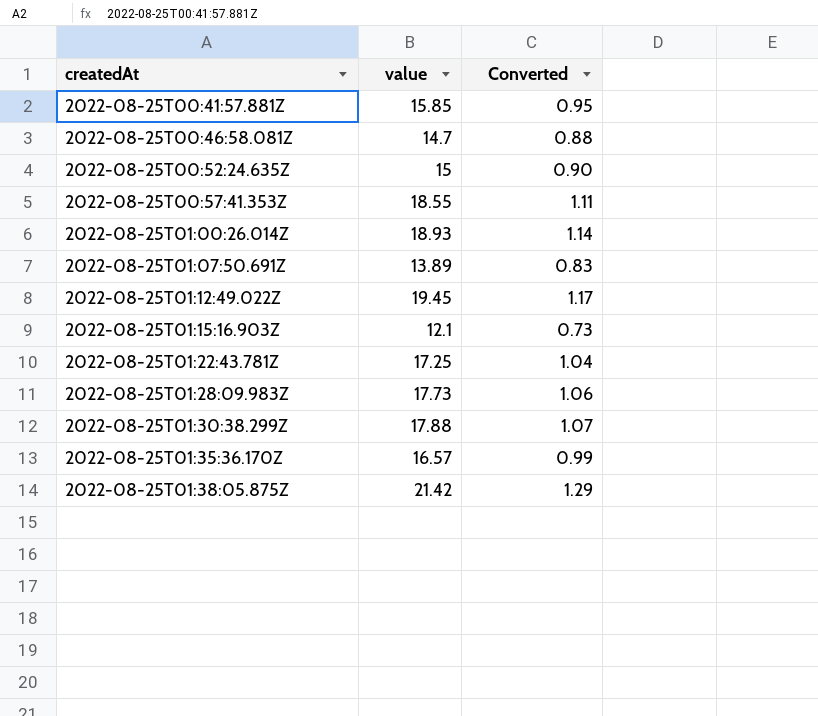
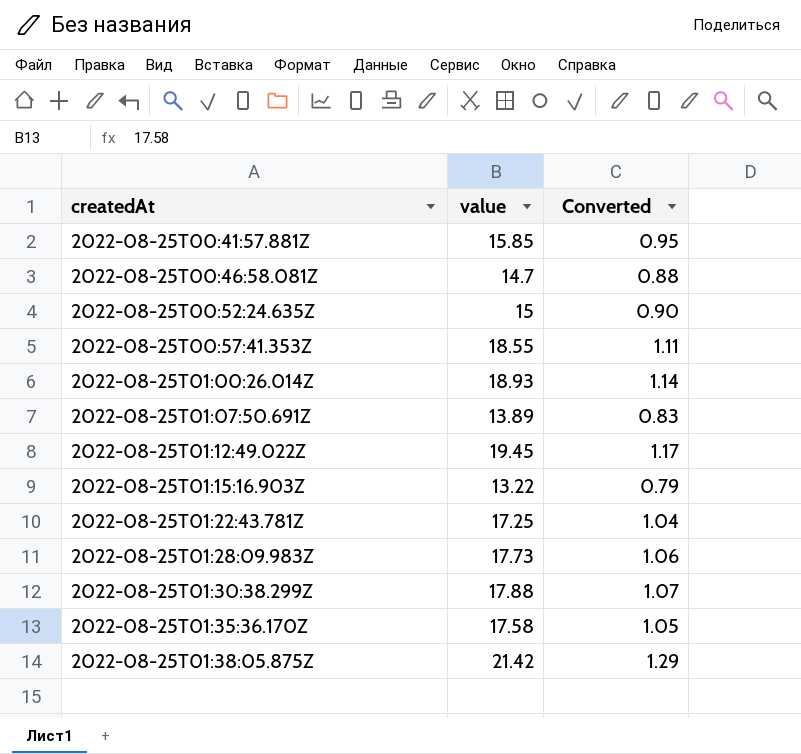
2022-08-25T01:15:16.903Z | value: 12.1 -> 13.22
2022-08-25T01:15:16.903Z | Converted: 0.73 -> 0.79
2022-08-25T01:35:36.170Z | value: 16.57 -> 17.58
2022-08-25T01:35:36.170Z | Converted: 0.99 -> 1.05

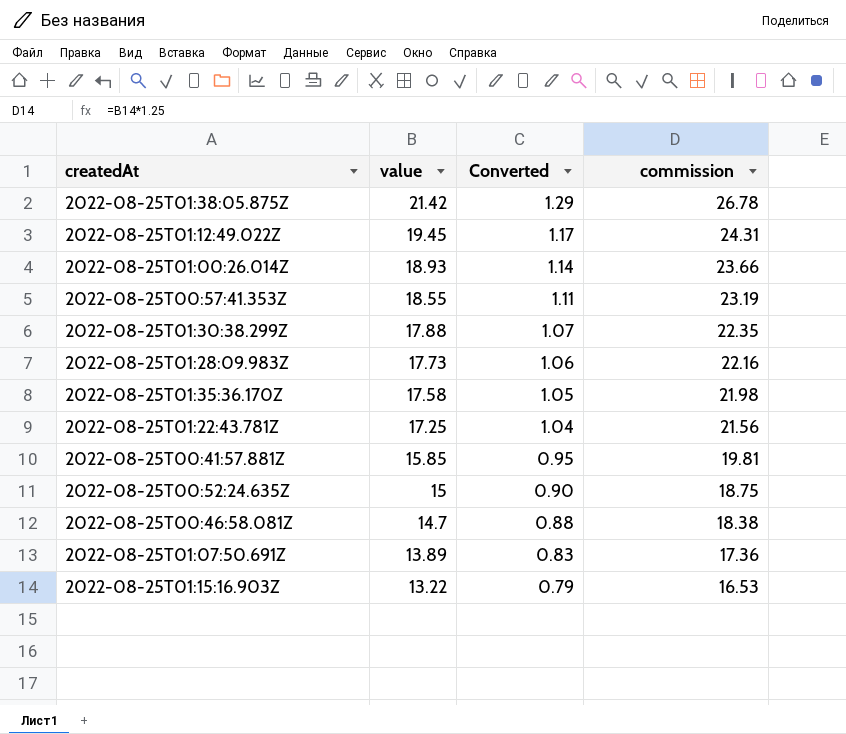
row order: createdAt ascending -> value descending
column commission | formula: none -> [value] * 1.25

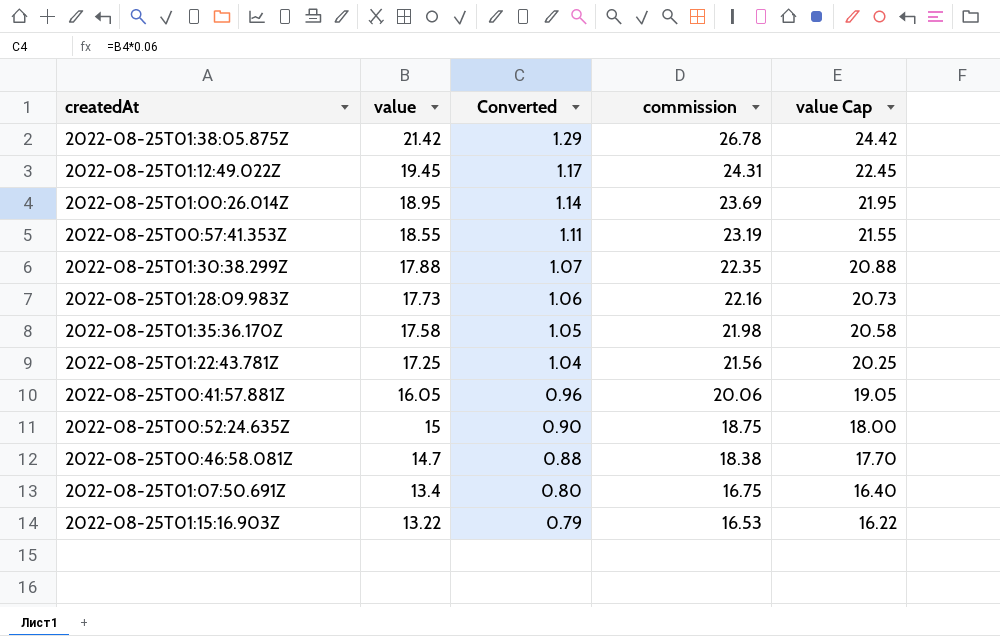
column value Cap | formula: none -> [value] + 3
2022-08-25T01:00:26.014Z | value: 18.93 -> 18.95
2022-08-25T01:00:26.014Z | commission: 23.66 -> 23.69
2022-08-25T00:41:57.881Z | value: 15.85 -> 16.05
2022-08-25T00:41:57.881Z | Converted: 0.95 -> 0.96
2022-08-25T00:41:57.881Z | commission: 19.81 -> 20.06
2022-08-25T01:07:50.691Z | value: 13.89 -> 13.4
2022-08-25T01:07:50.691Z | Converted: 0.83 -> 0.80
2022-08-25T01:07:50.691Z | commission: 17.36 -> 16.75

